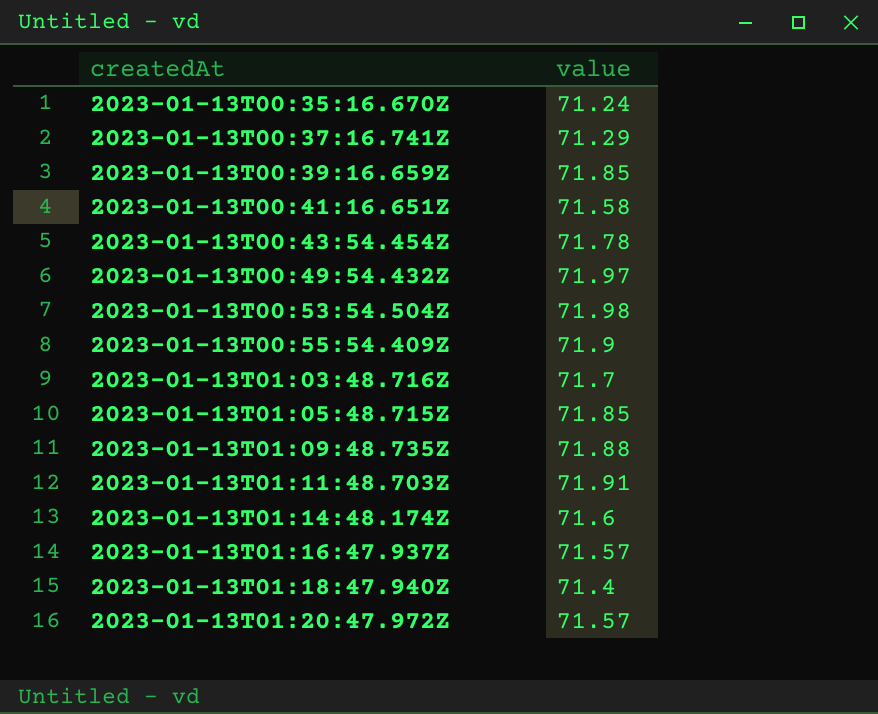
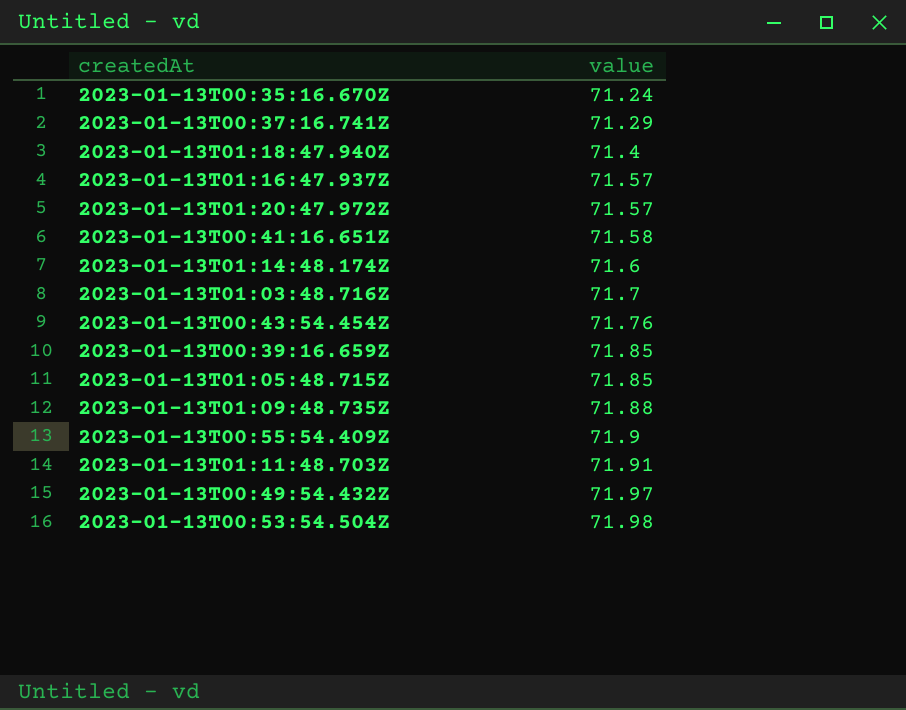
row order: createdAt ascending -> value ascending
2023-01-13T00:43:54.454Z | value: 71.78 -> 71.76

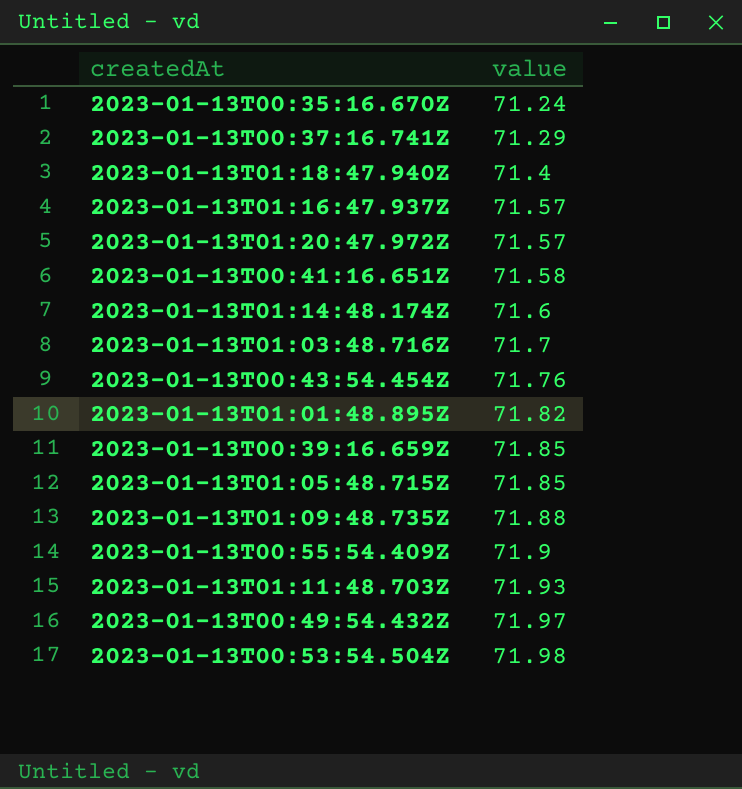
row 2023-01-13T01:01:48.895Z: none -> 71.82
2023-01-13T01:11:48.703Z | value: 71.91 -> 71.93

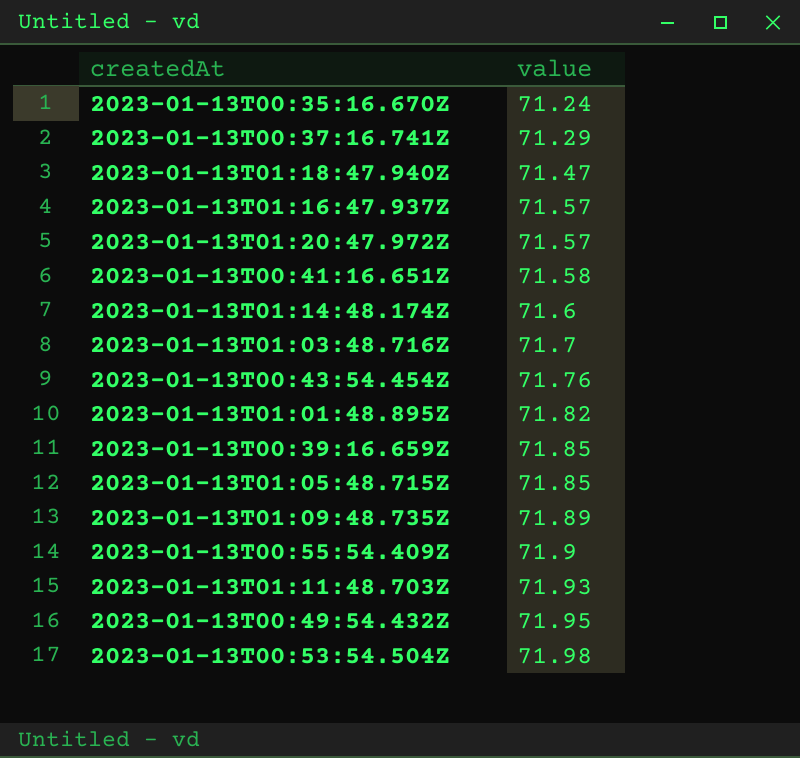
2023-01-13T01:18:47.940Z | value: 71.4 -> 71.47
2023-01-13T01:09:48.735Z | value: 71.88 -> 71.89
2023-01-13T00:49:54.432Z | value: 71.97 -> 71.95

